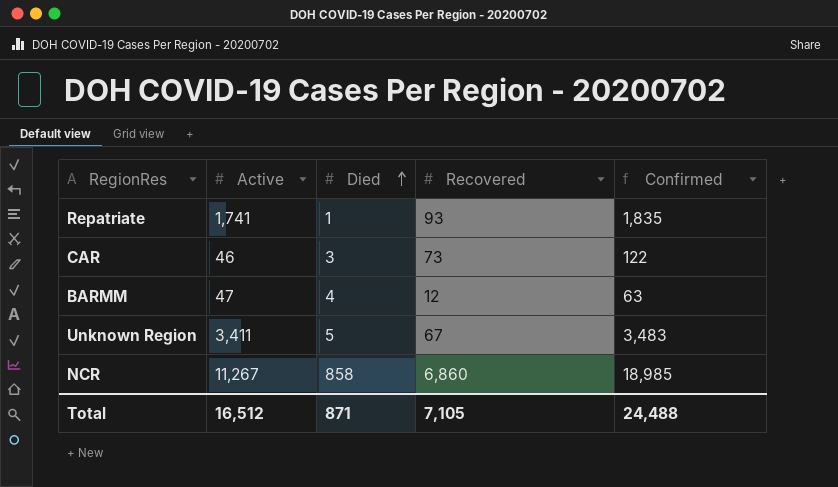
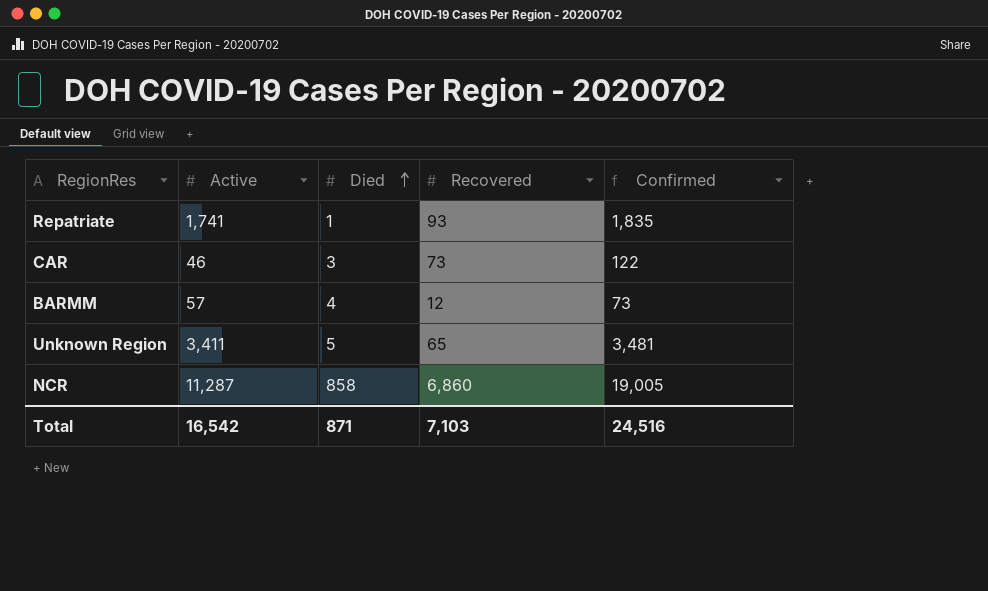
BARMM | Active: 47 -> 57
BARMM | Confirmed: 63 -> 73
Unknown Region | Recovered: 67 -> 65
Unknown Region | Confirmed: 3,483 -> 3,481
NCR | Active: 11,267 -> 11,287
NCR | Confirmed: 18,985 -> 19,005
Total | Active: 16,512 -> 16,542
Total | Recovered: 7,105 -> 7,103
Total | Confirmed: 24,488 -> 24,516

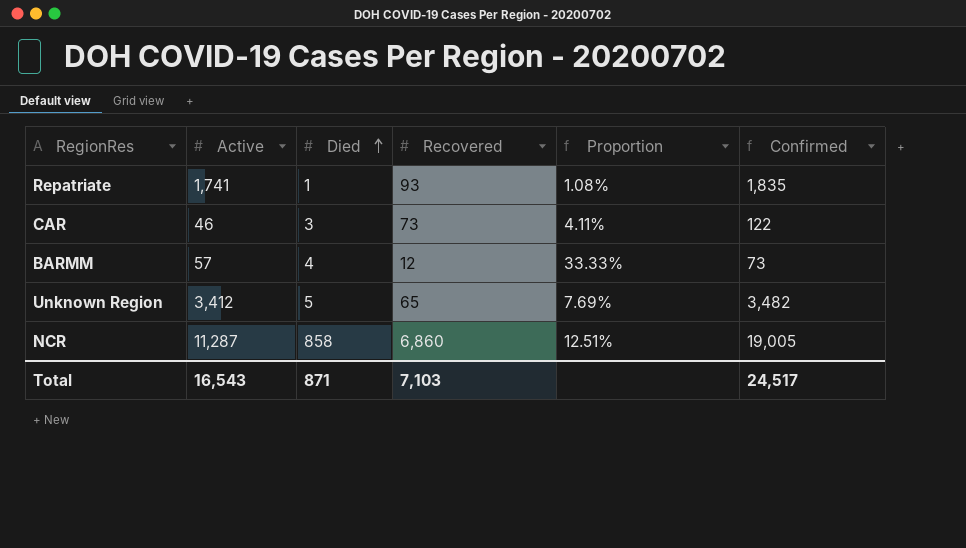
column Proportion | formula: none -> [Died] / [Recovered]
Unknown Region | Active: 3,411 -> 3,412
Unknown Region | Confirmed: 3,481 -> 3,482
Total | Active: 16,542 -> 16,543
Total | Confirmed: 24,516 -> 24,517

